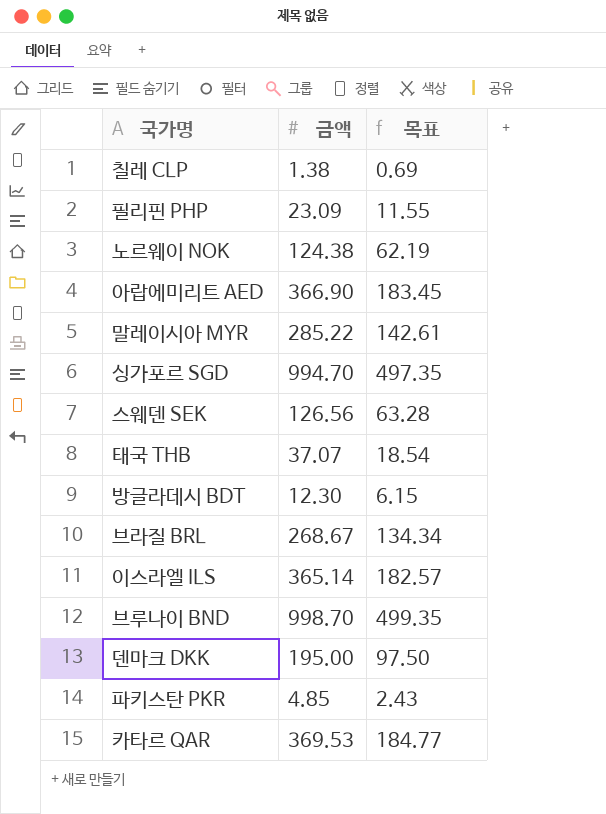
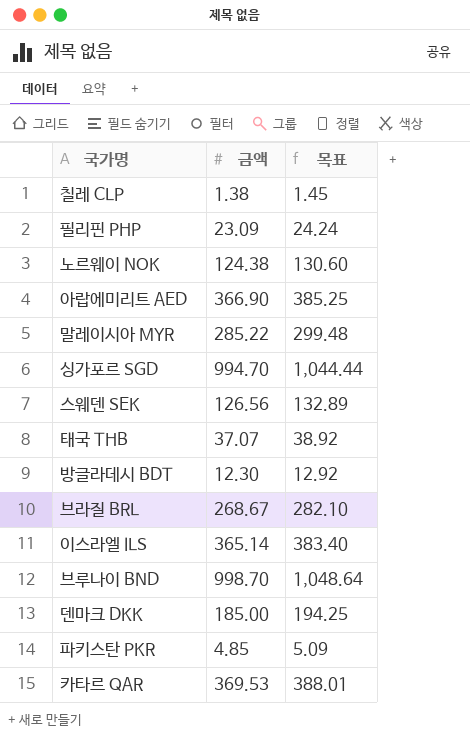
column 목표 | formula: [금액] * 0.5 -> [금액] * 1.05
덴마크 DKK | 금액: 195.00 -> 185.00

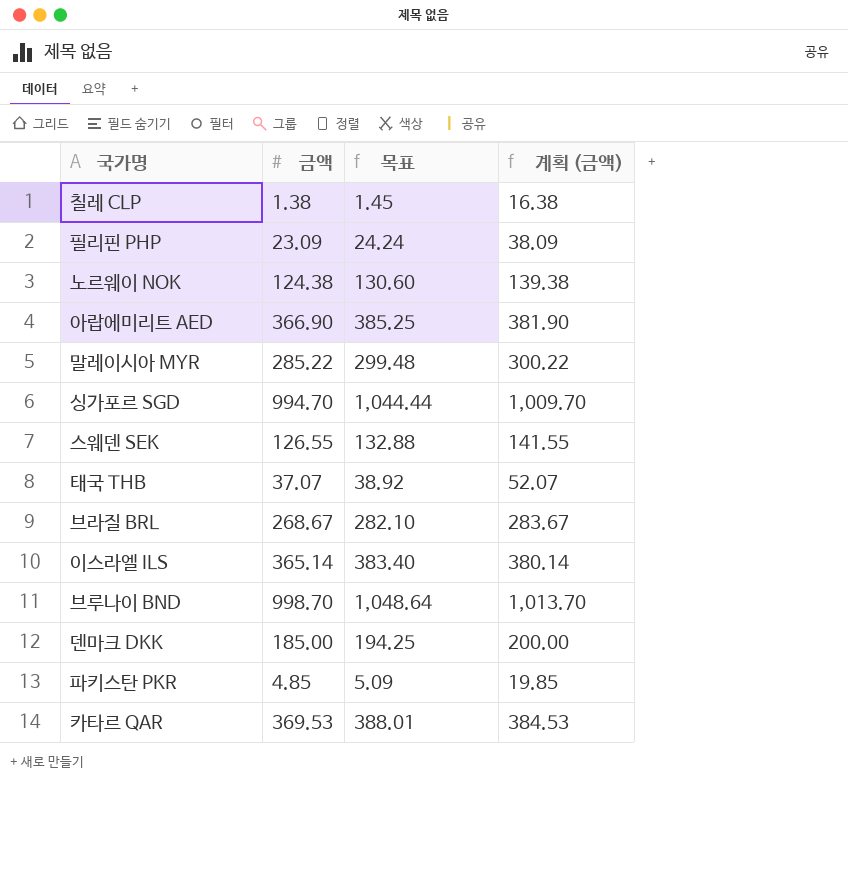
column 계획 (금액) | formula: none -> [금액] + 15
row 방글라데시 BDT: 12.30 | 12.92 -> none
스웨덴 SEK | 금액: 126.56 -> 126.55
스웨덴 SEK | 목표: 132.89 -> 132.88

